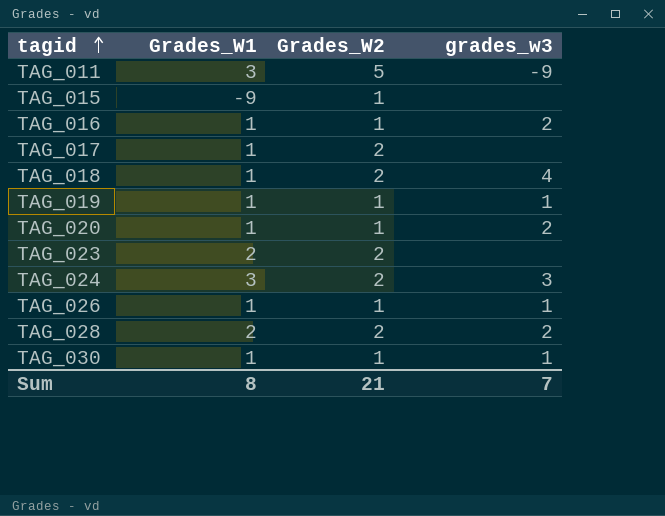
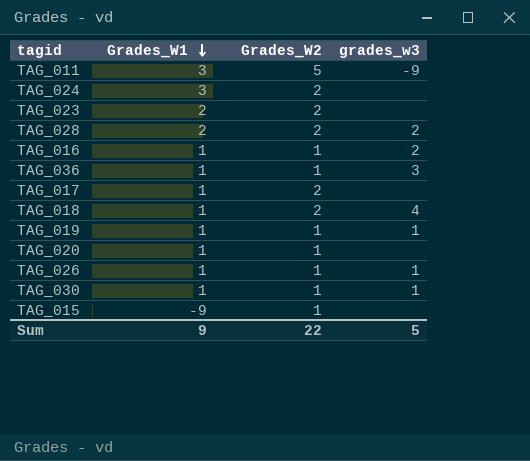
row order: tagid ascending -> Grades_W1 descending
TAG_024 | grades_w3: 3 -> none
row TAG_036: none -> 1 | 1 | 3
TAG_020 | grades_w3: 2 -> none
Sum | Grades_W1: 8 -> 9
Sum | Grades_W2: 21 -> 22
Sum | grades_w3: 7 -> 5

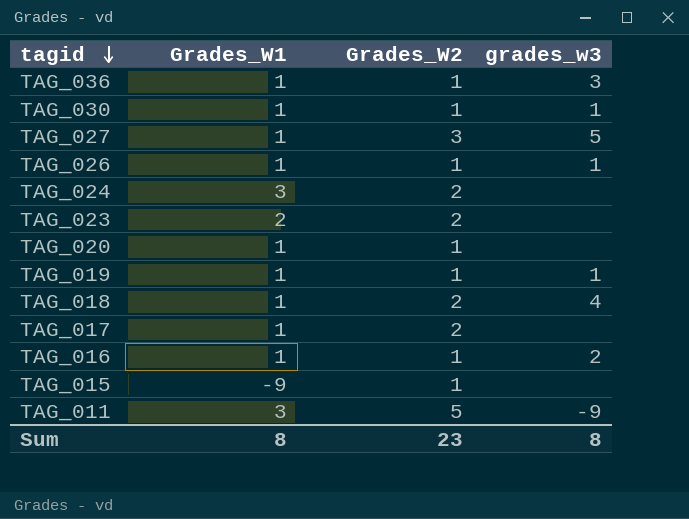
row order: Grades_W1 descending -> tagid descending
row TAG_028: 2 | 2 | 2 -> none
row TAG_027: none -> 1 | 3 | 5
Sum | Grades_W1: 9 -> 8
Sum | Grades_W2: 22 -> 23
Sum | grades_w3: 5 -> 8

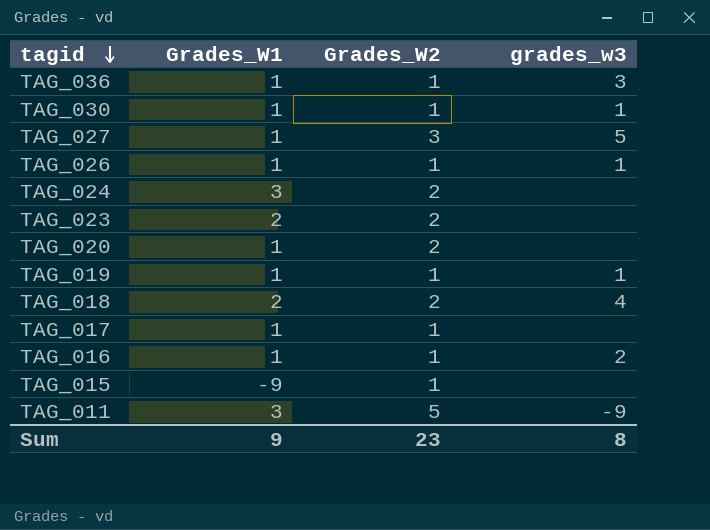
TAG_020 | Grades_W2: 1 -> 2
TAG_018 | Grades_W1: 1 -> 2
TAG_017 | Grades_W2: 2 -> 1
Sum | Grades_W1: 8 -> 9

